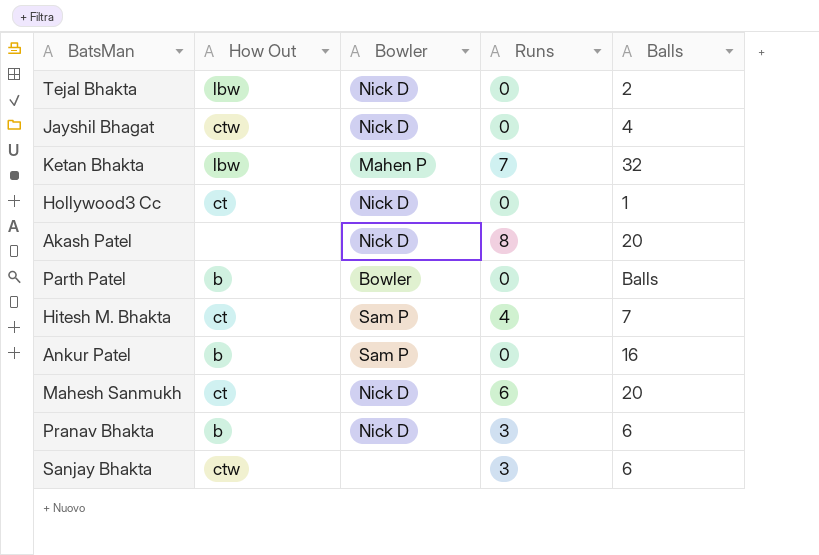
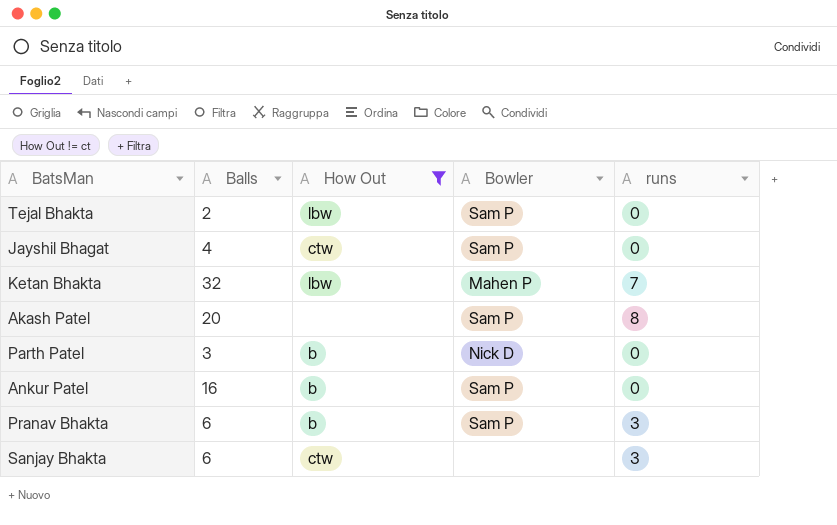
filter: none -> How Out != ct
column Balls | position: 5 -> 2
column name: Runs -> runs
Tejal Bhakta | Bowler: Nick D -> Sam P
Jayshil Bhagat | Bowler: Nick D -> Sam P
Akash Patel | Bowler: Nick D -> Sam P
Parth Patel | Balls: Balls -> 3
Parth Patel | Bowler: Bowler -> Nick D
Pranav Bhakta | Bowler: Nick D -> Sam P

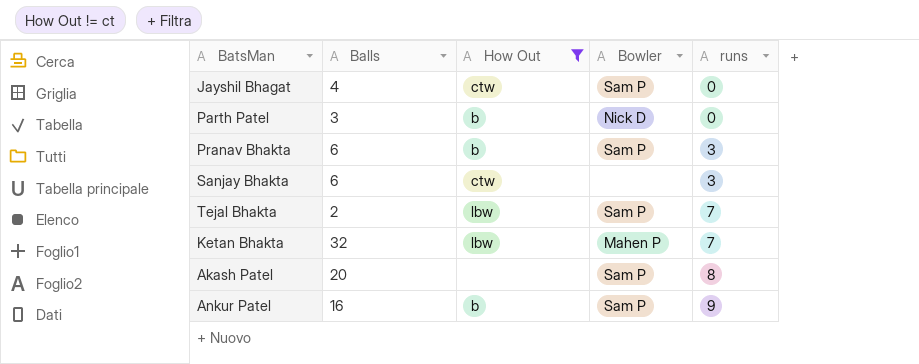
row order: none -> runs ascending
Tejal Bhakta | runs: 0 -> 7
Ankur Patel | runs: 0 -> 9

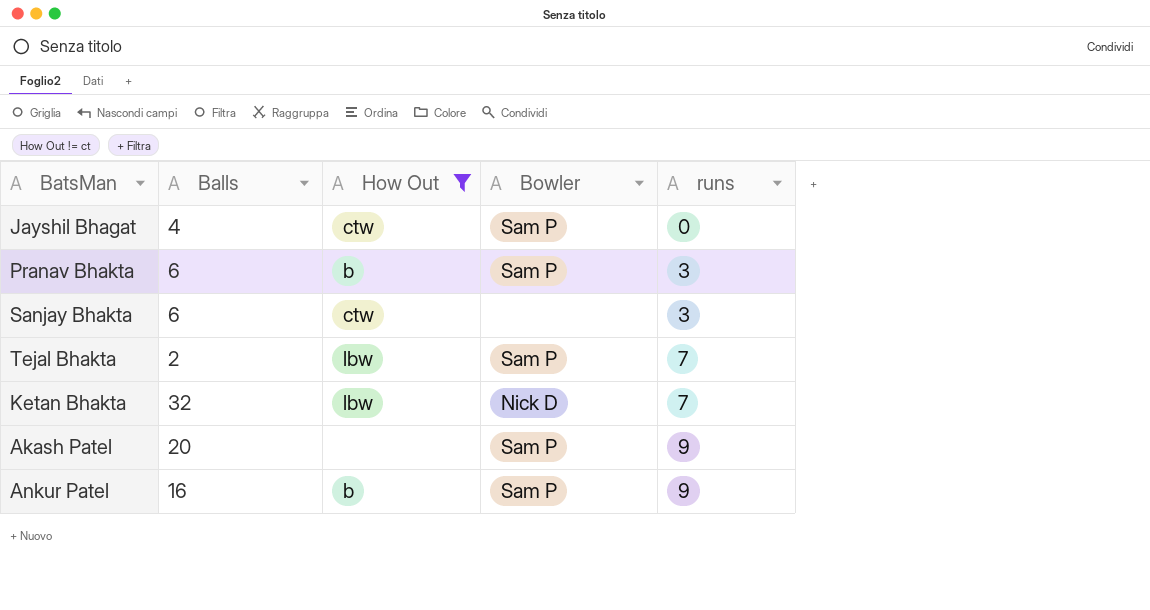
row Parth Patel: 3 | b | Nick D | 0 -> none
Ketan Bhakta | Bowler: Mahen P -> Nick D
Akash Patel | runs: 8 -> 9

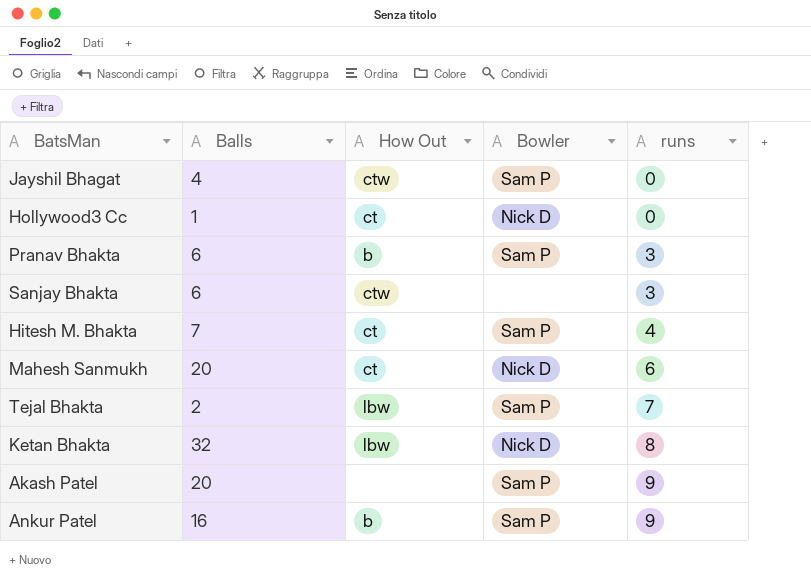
filter: How Out != ct -> none
Ketan Bhakta | runs: 7 -> 8

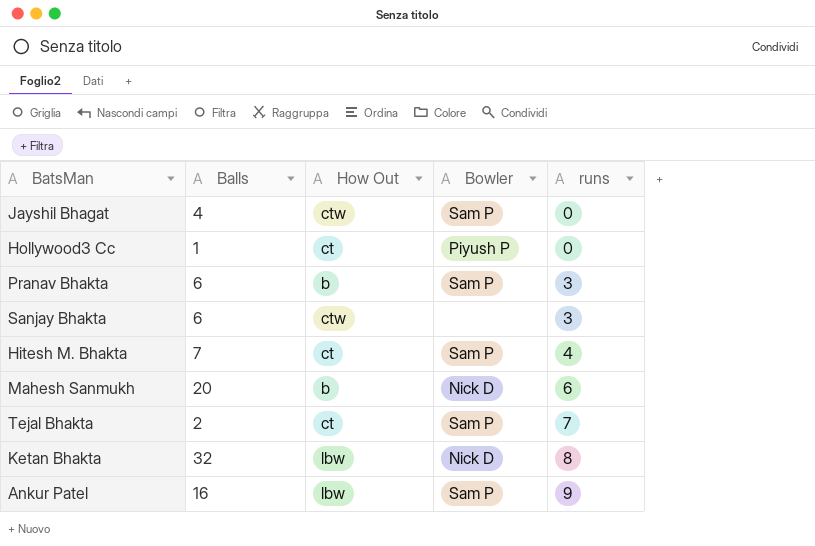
row Akash Patel: 20 | none | Sam P | 9 -> none
Hollywood3 Cc | Bowler: Nick D -> Piyush P
Mahesh Sanmukh | How Out: ct -> b
Tejal Bhakta | How Out: lbw -> ct
Ankur Patel | How Out: b -> lbw

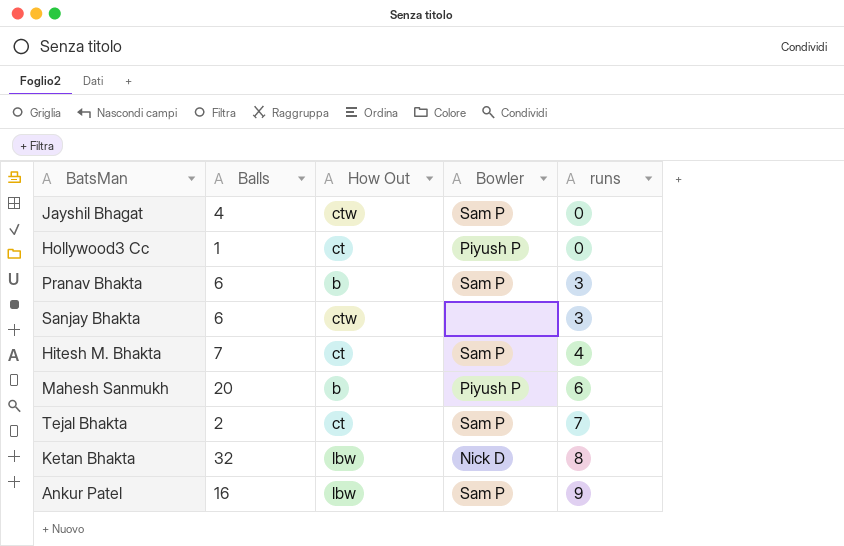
Mahesh Sanmukh | Bowler: Nick D -> Piyush P

